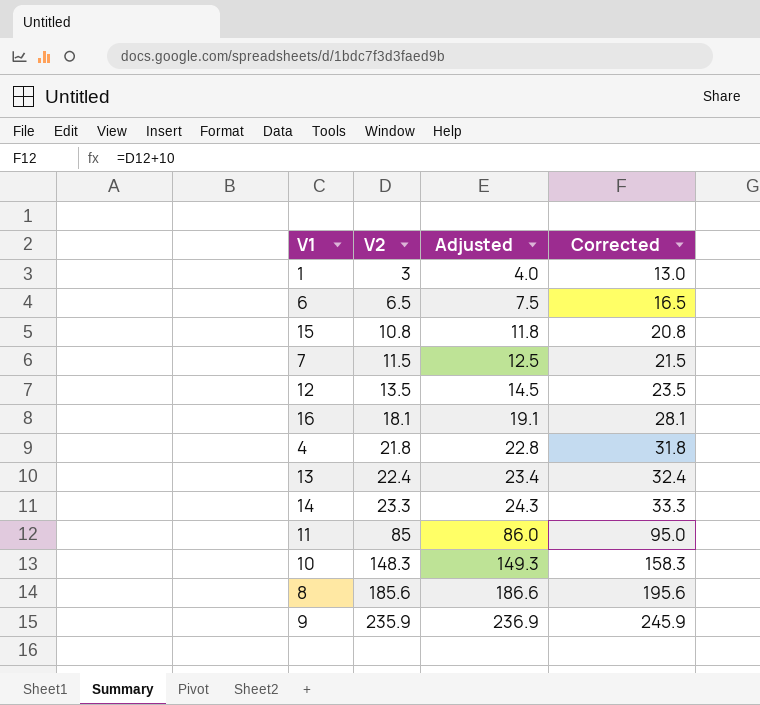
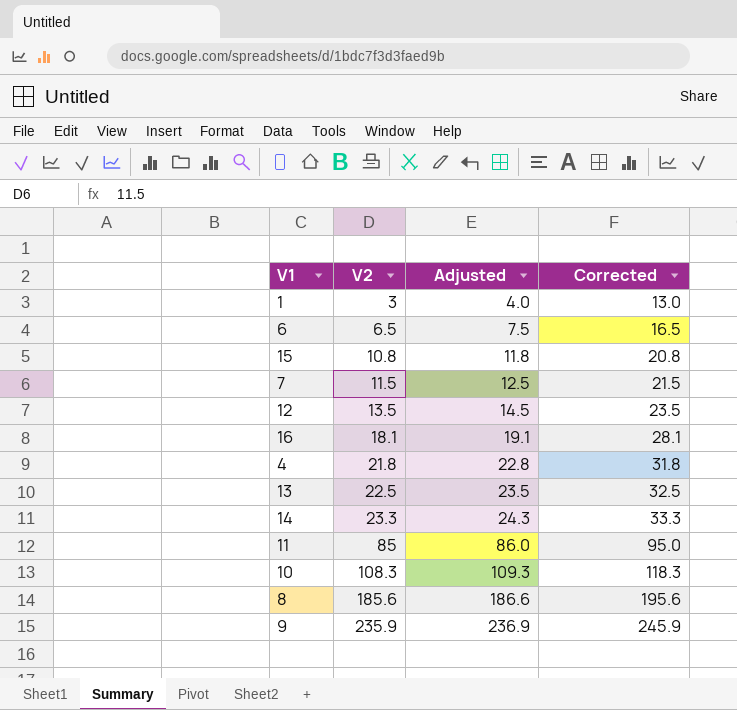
13 | V2: 22.4 -> 22.5
13 | Adjusted: 23.4 -> 23.5
13 | Corrected: 32.4 -> 32.5
10 | V2: 148.3 -> 108.3
10 | Adjusted: 149.3 -> 109.3
10 | Corrected: 158.3 -> 118.3

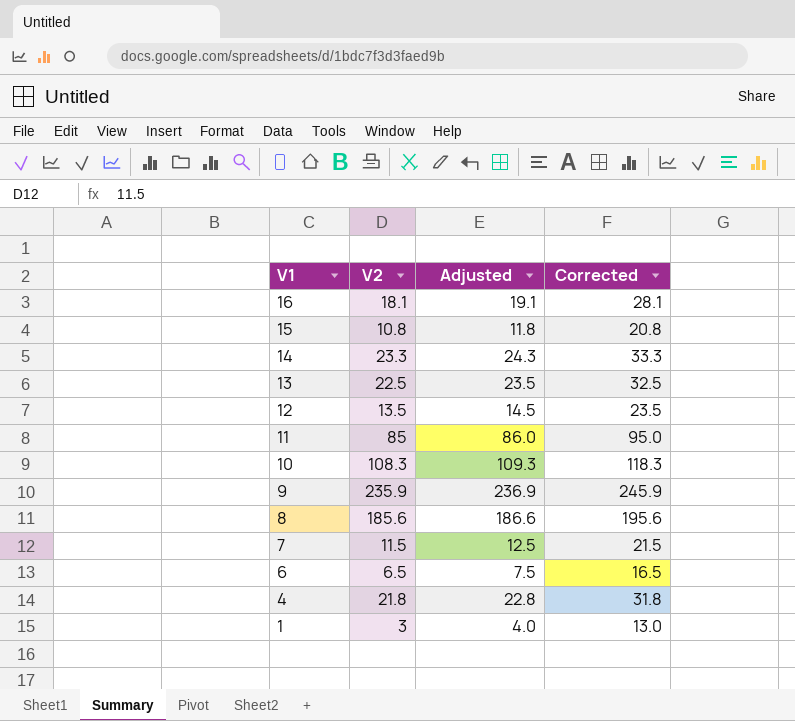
row order: V2 ascending -> V1 descending

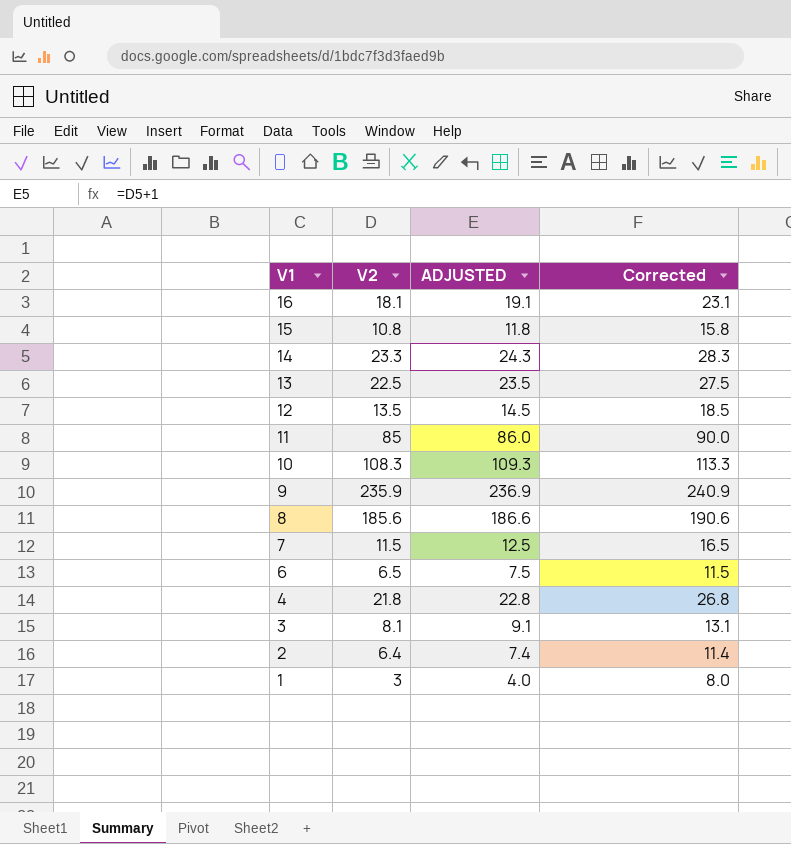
column name: Adjusted -> ADJUSTED
column Corrected | formula: [V2] + 10 -> [V2] + 5
row 3: none -> 8.1 | 9.1 | 13.1
row 2: none -> 6.4 | 7.4 | 11.4

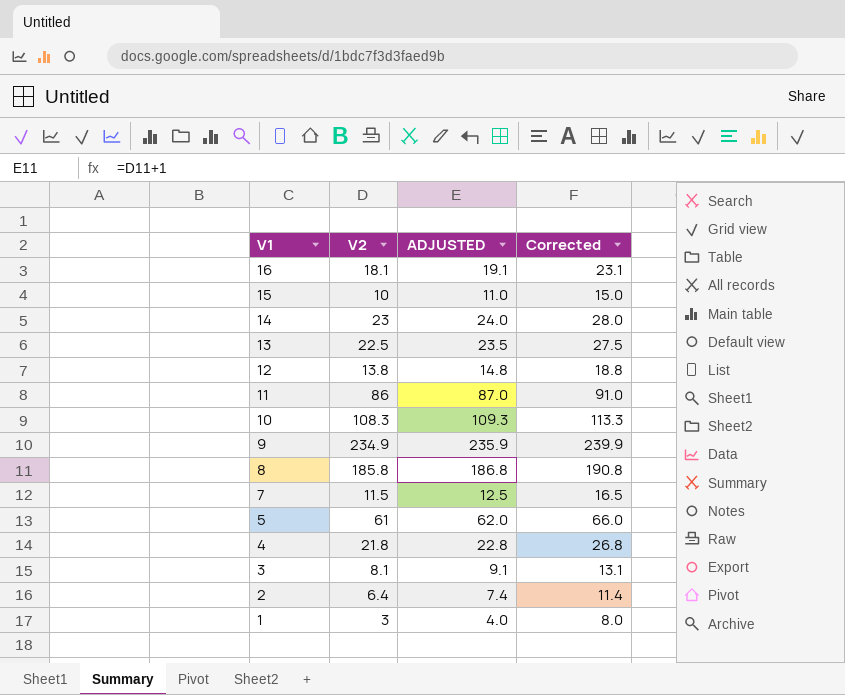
row 6: 6.5 | 7.5 | 11.5 -> none
15 | V2: 10.8 -> 10
15 | ADJUSTED: 11.8 -> 11.0
15 | Corrected: 15.8 -> 15.0
14 | V2: 23.3 -> 23
14 | ADJUSTED: 24.3 -> 24.0
14 | Corrected: 28.3 -> 28.0
12 | V2: 13.5 -> 13.8
12 | ADJUSTED: 14.5 -> 14.8
12 | Corrected: 18.5 -> 18.8
11 | V2: 85 -> 86
11 | ADJUSTED: 86.0 -> 87.0
11 | Corrected: 90.0 -> 91.0
9 | V2: 235.9 -> 234.9
9 | ADJUSTED: 236.9 -> 235.9
9 | Corrected: 240.9 -> 239.9
8 | V2: 185.6 -> 185.8
8 | ADJUSTED: 186.6 -> 186.8
8 | Corrected: 190.6 -> 190.8
row 5: none -> 61 | 62.0 | 66.0

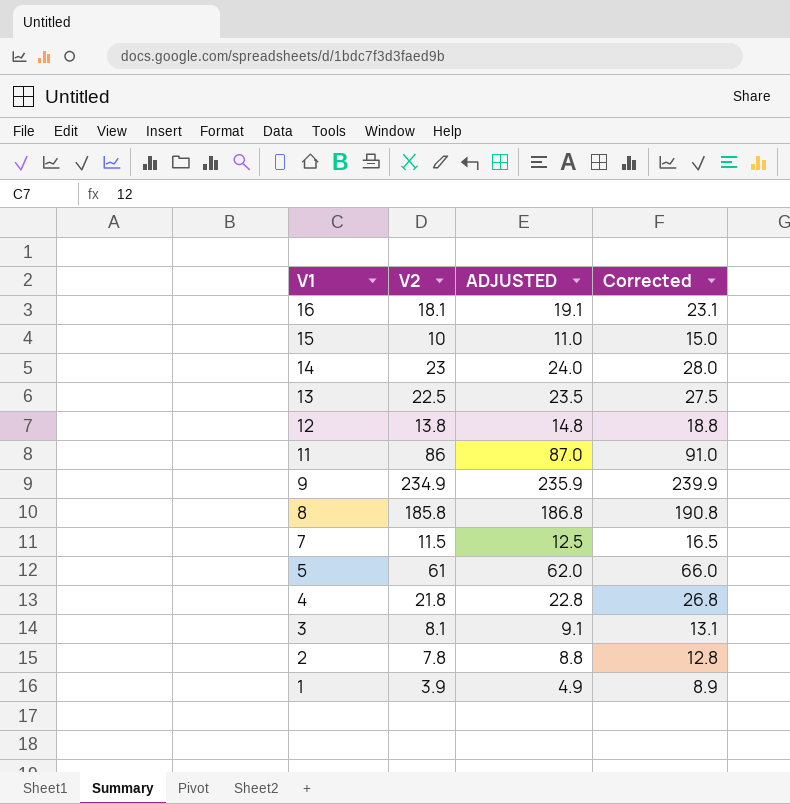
row 10: 108.3 | 109.3 | 113.3 -> none
2 | V2: 6.4 -> 7.8
2 | ADJUSTED: 7.4 -> 8.8
2 | Corrected: 11.4 -> 12.8
1 | V2: 3 -> 3.9
1 | ADJUSTED: 4.0 -> 4.9
1 | Corrected: 8.0 -> 8.9

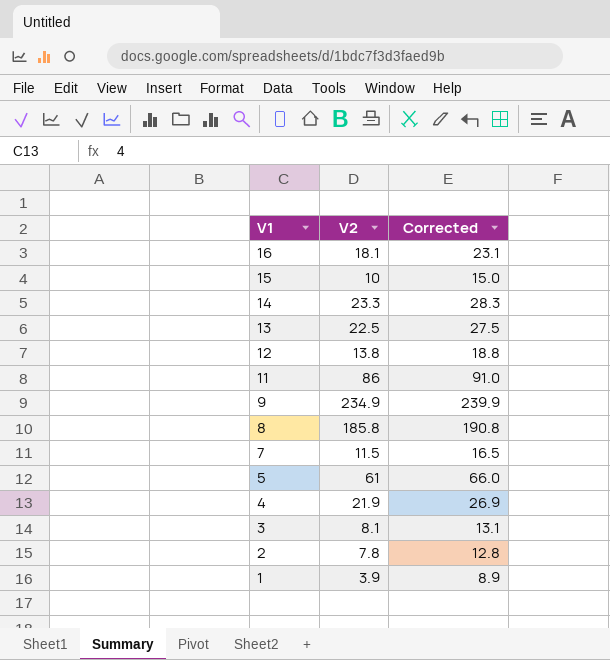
column ADJUSTED | formula: [V2] + 1 -> none
14 | V2: 23 -> 23.3
14 | Corrected: 28.0 -> 28.3
4 | V2: 21.8 -> 21.9
4 | Corrected: 26.8 -> 26.9

